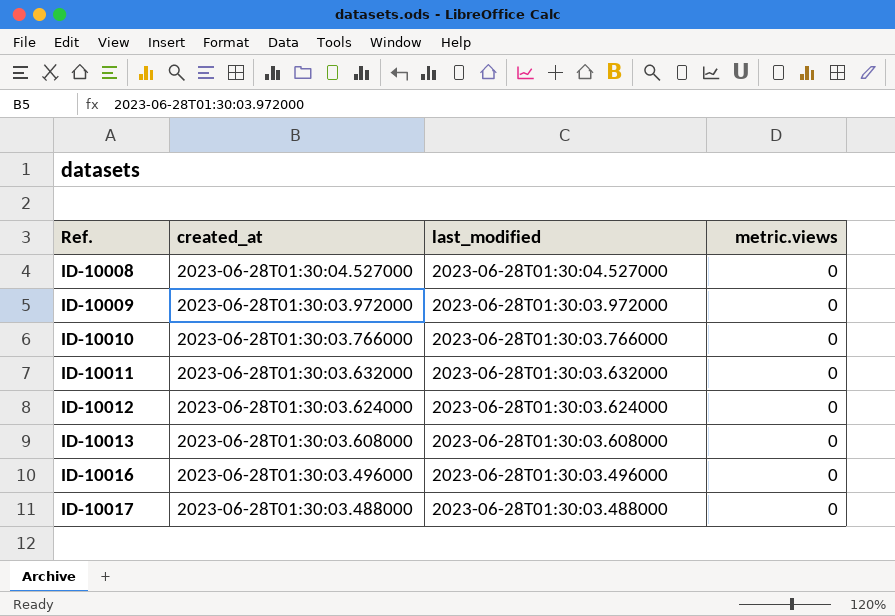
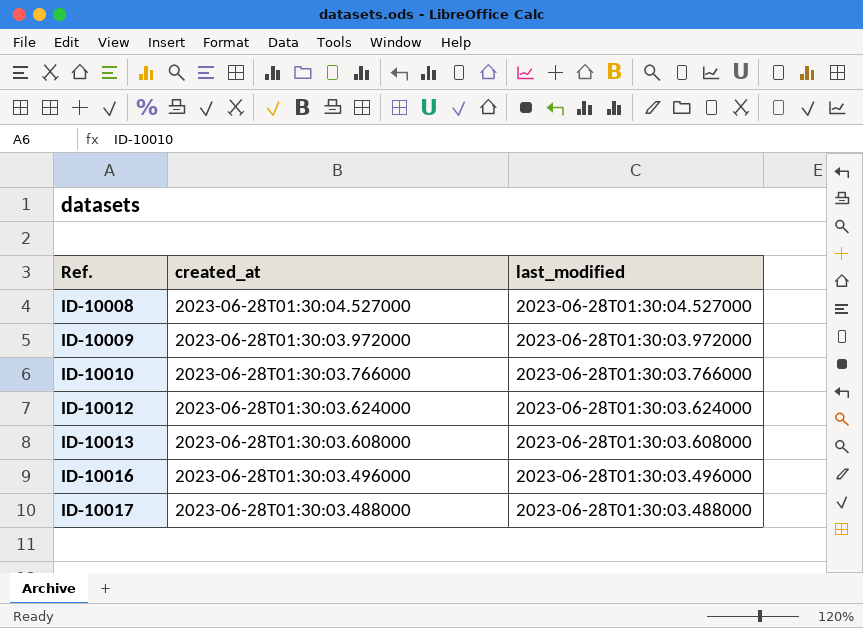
column metric.views | position: 4 -> none
row ID-10011: 2023-06-28T01:30:03.632000 | 2023-06-28T01:30:03.632000 | 0 -> none

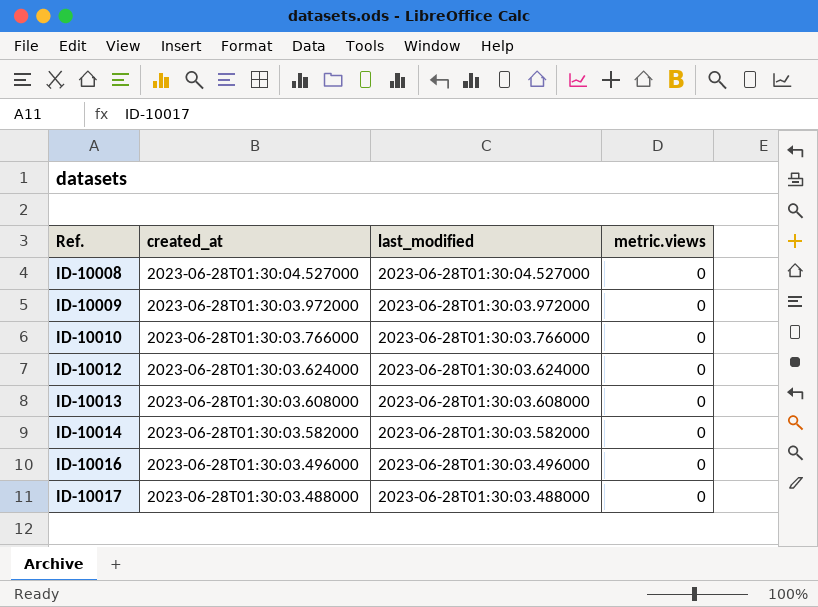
column metric.views | position: none -> 4
row ID-10014: none -> 2023-06-28T01:30:03.582000 | 2023-06-28T01:30:03.582000 | 0

